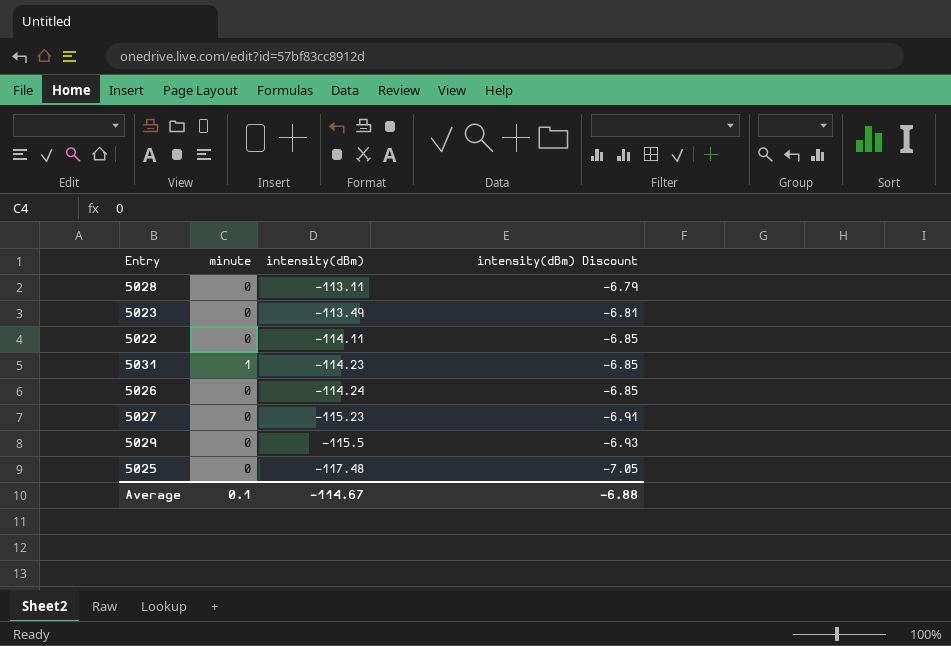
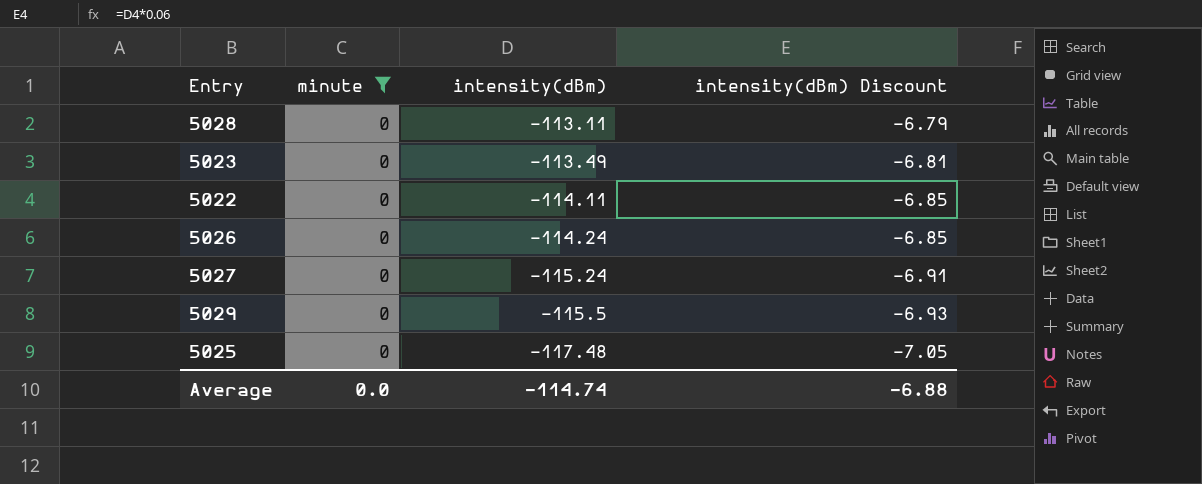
filter: none -> minute = 0
5027 | intensity(dBm): -115.23 -> -115.24
Average | minute: 0.1 -> 0.0
Average | intensity(dBm): -114.67 -> -114.74

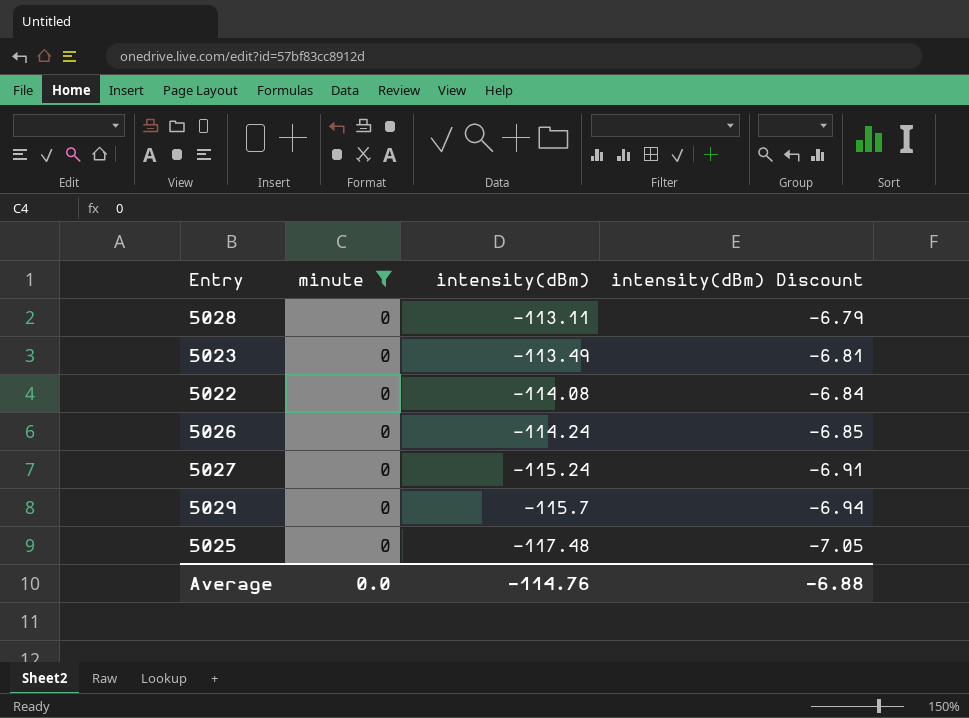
5022 | intensity(dBm): -114.11 -> -114.08
5022 | intensity(dBm) Discount: -6.85 -> -6.84
5029 | intensity(dBm): -115.5 -> -115.7
5029 | intensity(dBm) Discount: -6.93 -> -6.94
Average | intensity(dBm): -114.74 -> -114.76

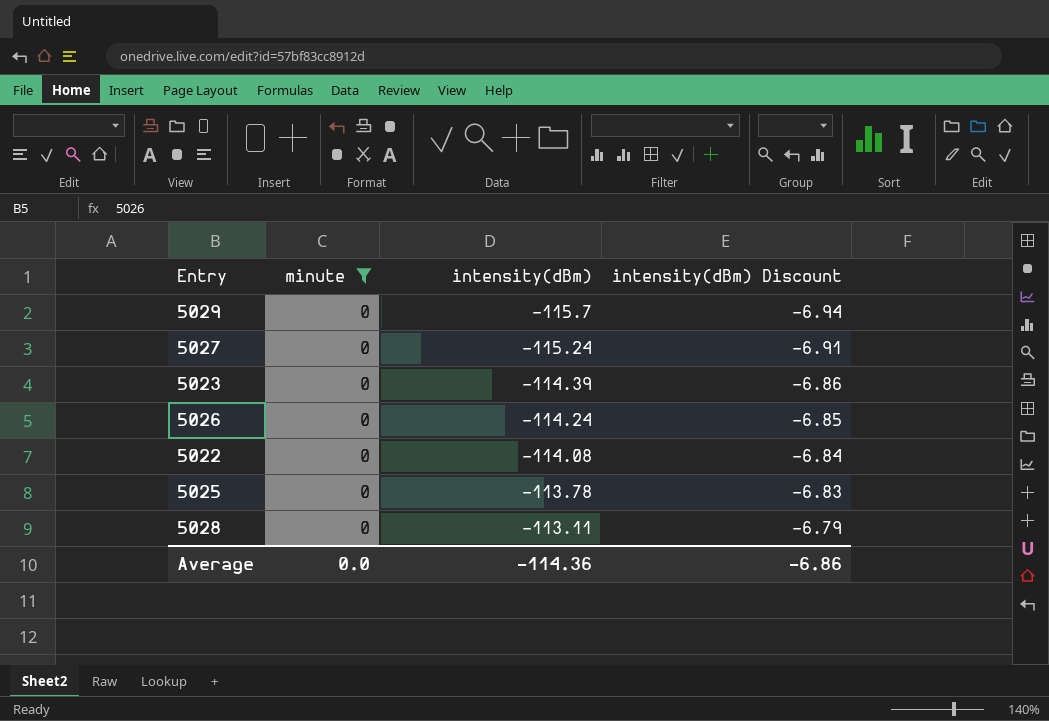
row order: intensity(dBm) descending -> intensity(dBm) ascending
5023 | intensity(dBm): -113.49 -> -114.39
5023 | intensity(dBm) Discount: -6.81 -> -6.86
5025 | intensity(dBm): -117.48 -> -113.78
5025 | intensity(dBm) Discount: -7.05 -> -6.83
Average | intensity(dBm): -114.76 -> -114.36
Average | intensity(dBm) Discount: -6.88 -> -6.86

